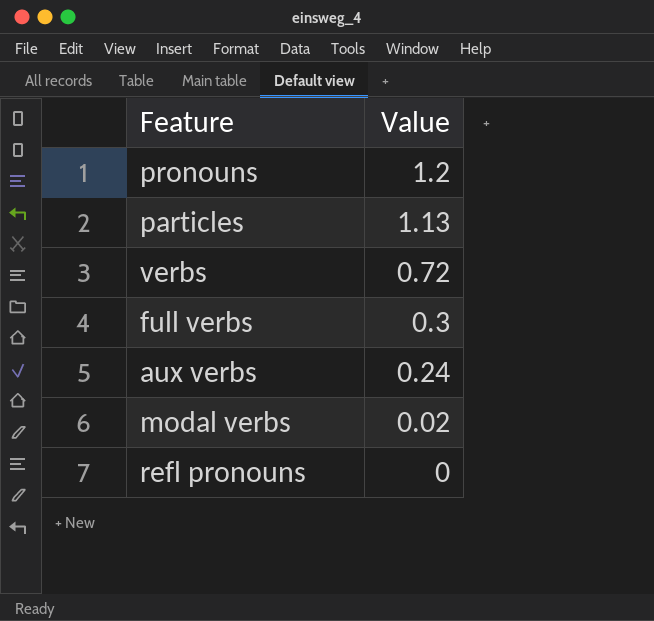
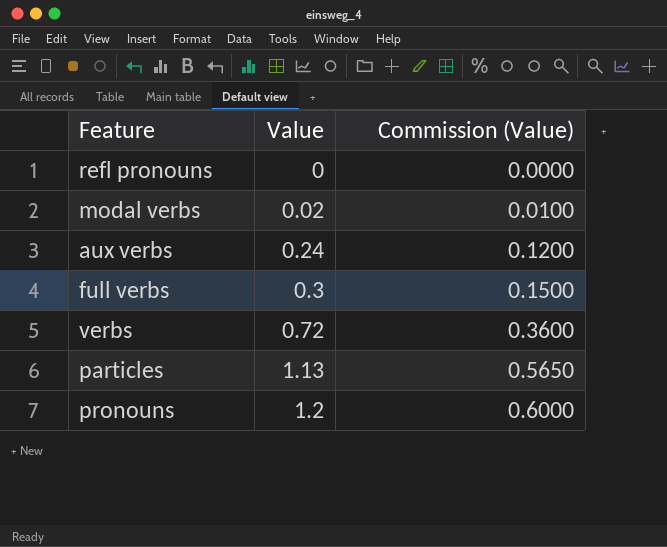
row order: Value descending -> Value ascending
column Commission (Value) | formula: none -> [Value] * 0.5

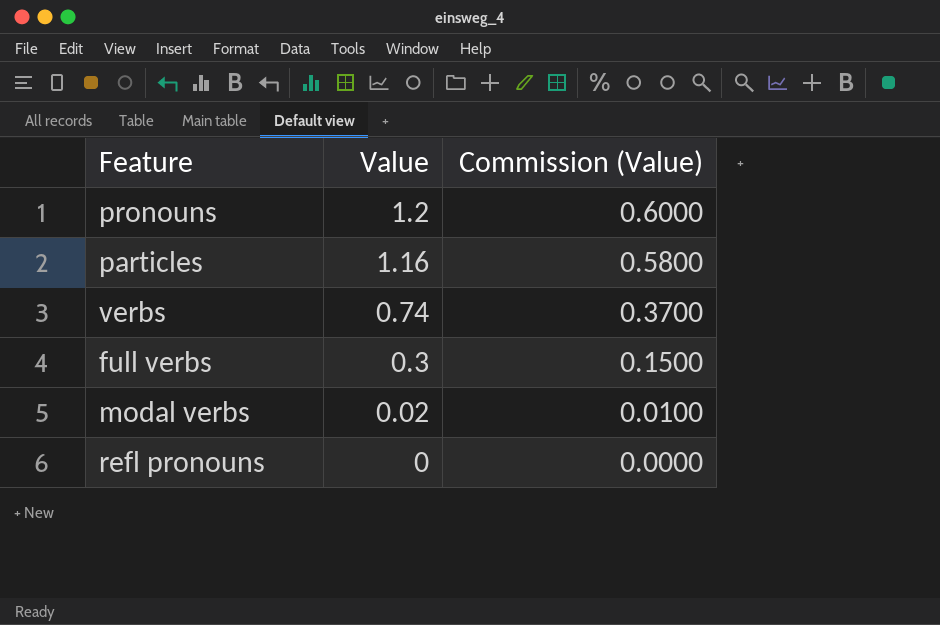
row order: Value ascending -> Value descending
row aux verbs: 0.24 | 0.1200 -> none
particles | Value: 1.13 -> 1.16
particles | Commission (Value): 0.5650 -> 0.5800
verbs | Value: 0.72 -> 0.74
verbs | Commission (Value): 0.3600 -> 0.3700

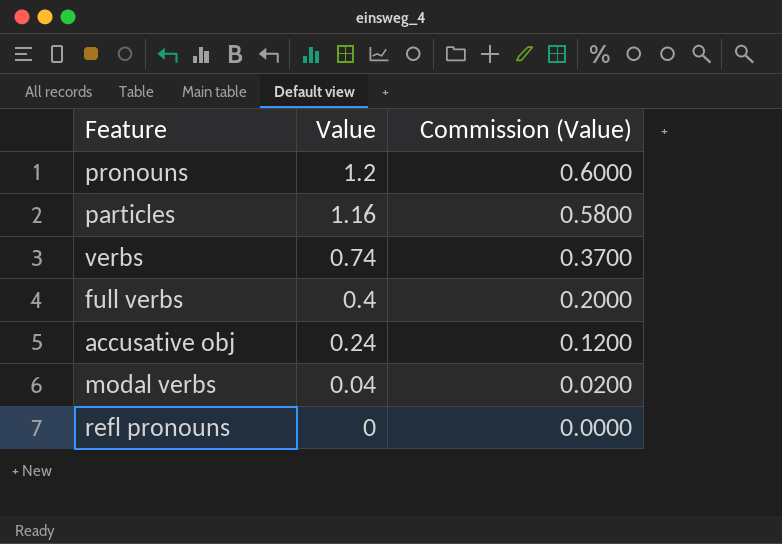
full verbs | Value: 0.3 -> 0.4
full verbs | Commission (Value): 0.1500 -> 0.2000
row accusative obj: none -> 0.24 | 0.1200
modal verbs | Value: 0.02 -> 0.04
modal verbs | Commission (Value): 0.0100 -> 0.0200

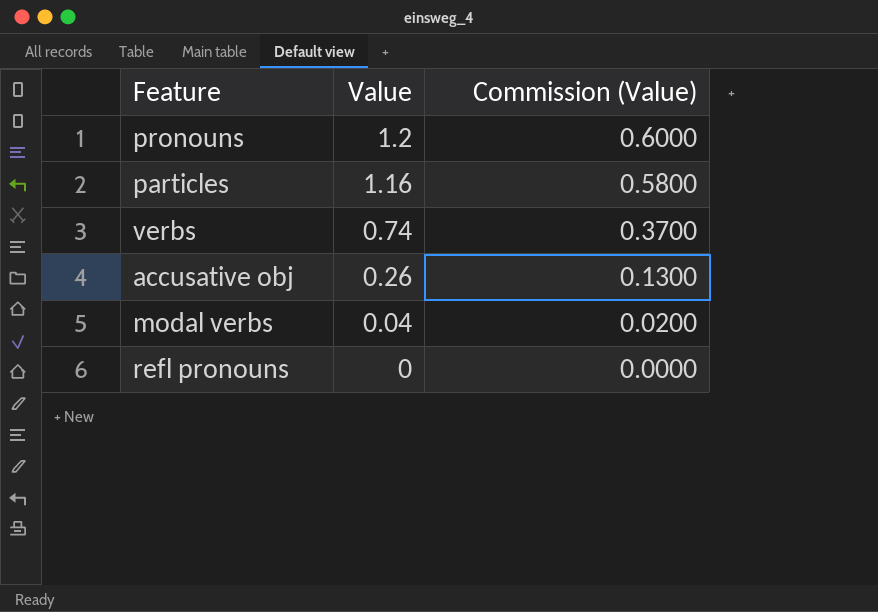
row full verbs: 0.4 | 0.2000 -> none
accusative obj | Value: 0.24 -> 0.26
accusative obj | Commission (Value): 0.1200 -> 0.1300

